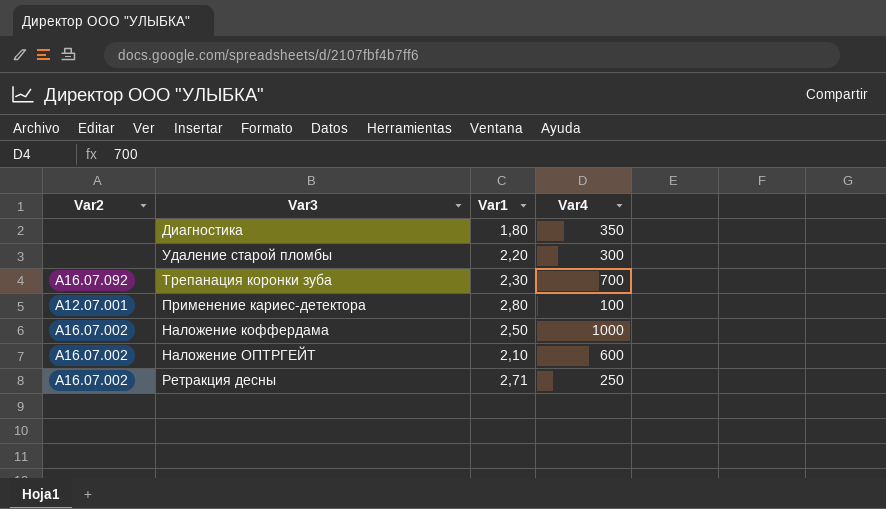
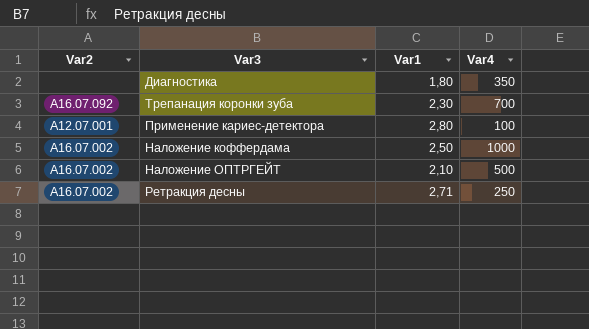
row Удаление старой пломбы: none | 2,20 | 300 -> none
Наложение ОПТРГЕЙТ | Var4: 600 -> 500

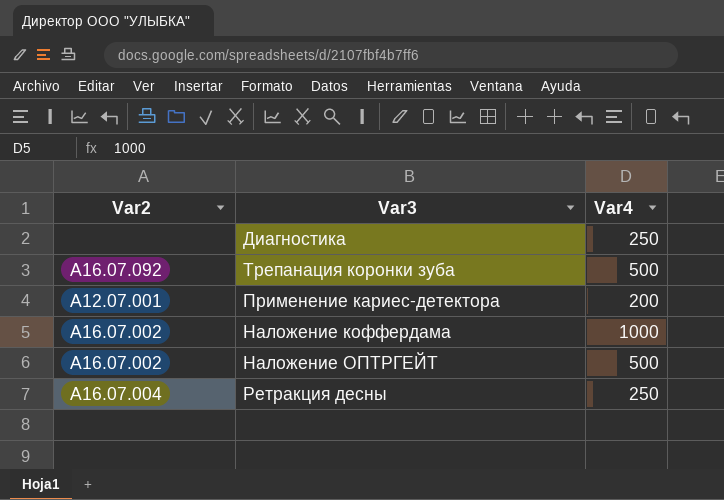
column Var1 | position: 3 -> none
Диагностика | Var4: 350 -> 250
Трепанация коронки зуба | Var4: 700 -> 500
Применение кариес-детектора | Var4: 100 -> 200
Ретракция десны | Var2: A16.07.002 -> A16.07.004

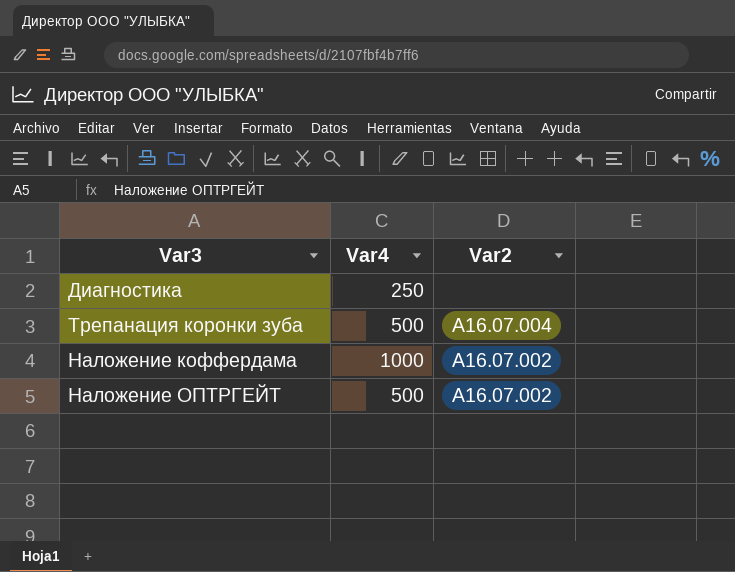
column Var2 | position: 1 -> 3
row Применение кариес-детектора: A12.07.001 | 200 -> none
row Ретракция десны: A16.07.004 | 250 -> none
Трепанация коронки зуба | Var2: A16.07.092 -> A16.07.004

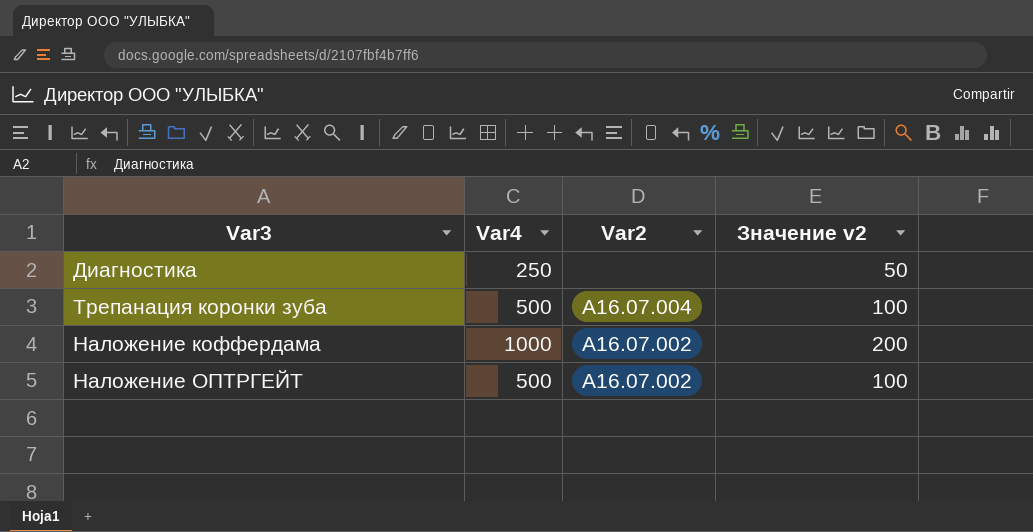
column Значение v2 | formula: none -> [Var4] * 0,2

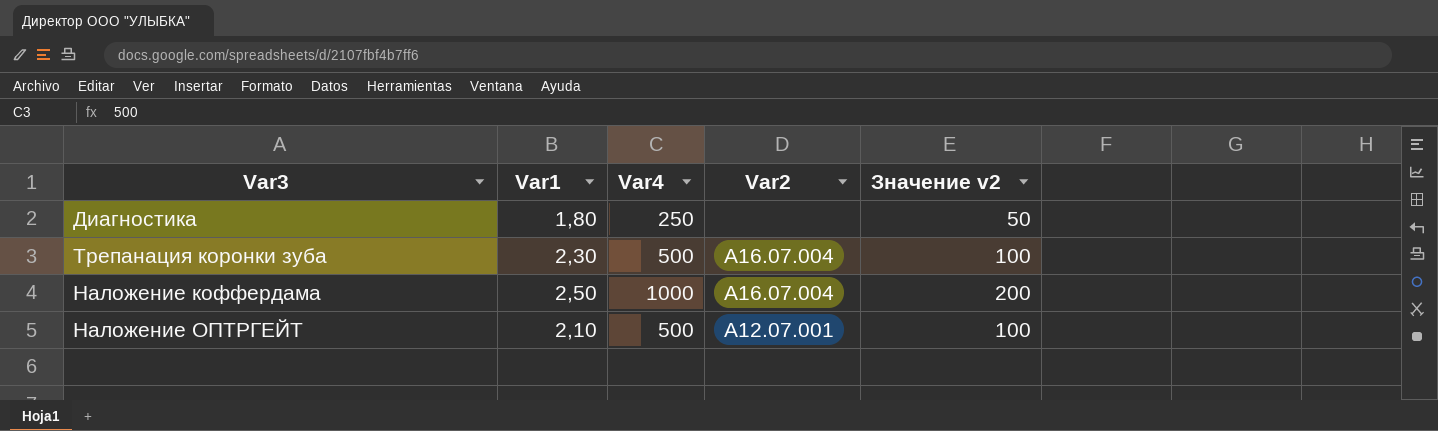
column Var1 | position: none -> 2
Наложение коффердама | Var2: A16.07.002 -> A16.07.004
Наложение ОПТРГЕЙТ | Var2: A16.07.002 -> A12.07.001

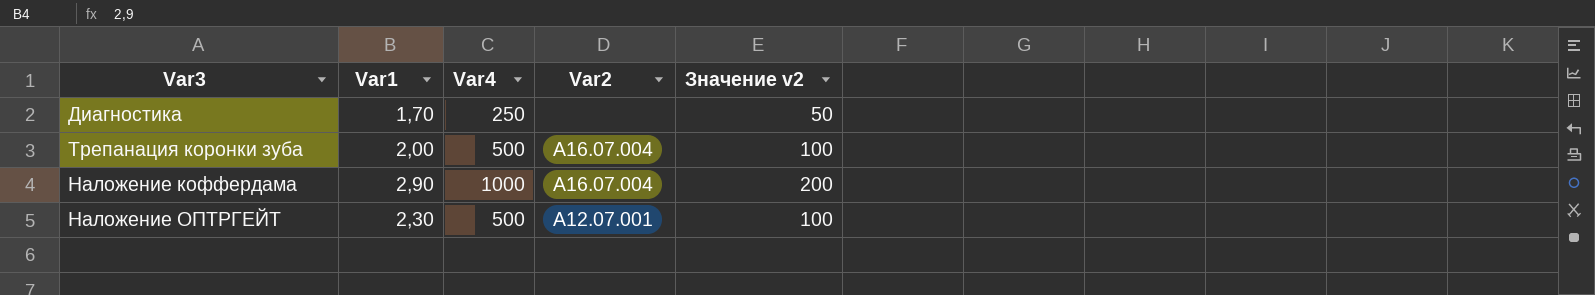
Диагностика | Var1: 1,80 -> 1,70
Трепанация коронки зуба | Var1: 2,30 -> 2,00
Наложение коффердама | Var1: 2,50 -> 2,90
Наложение ОПТРГЕЙТ | Var1: 2,10 -> 2,30

